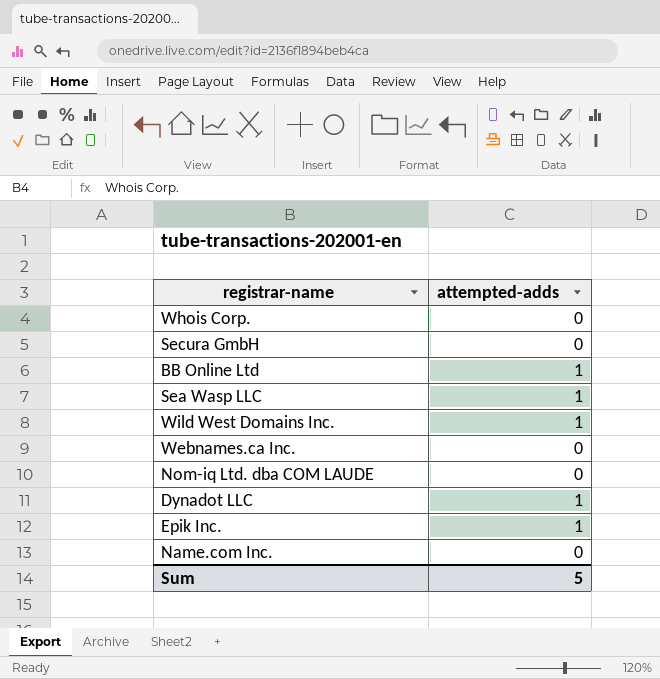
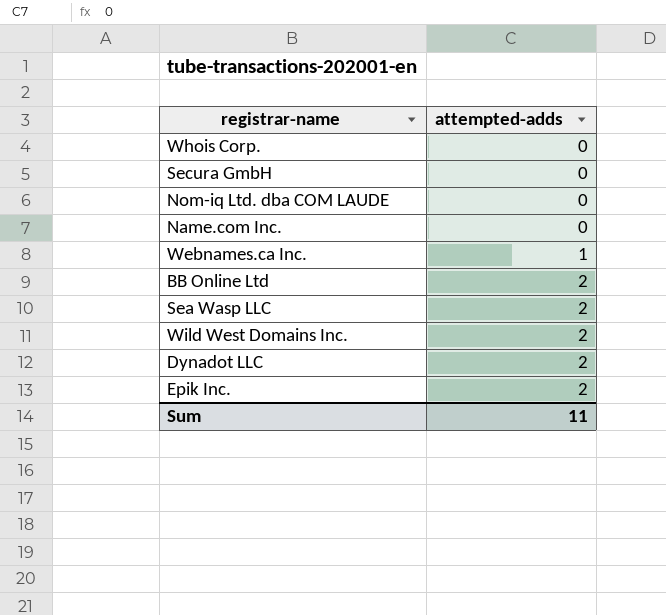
row order: none -> attempted-adds ascending
Webnames.ca Inc. | attempted-adds: 0 -> 1
BB Online Ltd | attempted-adds: 1 -> 2
Sea Wasp LLC | attempted-adds: 1 -> 2
Wild West Domains Inc. | attempted-adds: 1 -> 2
Dynadot LLC | attempted-adds: 1 -> 2
Epik Inc. | attempted-adds: 1 -> 2
Sum | attempted-adds: 5 -> 11

